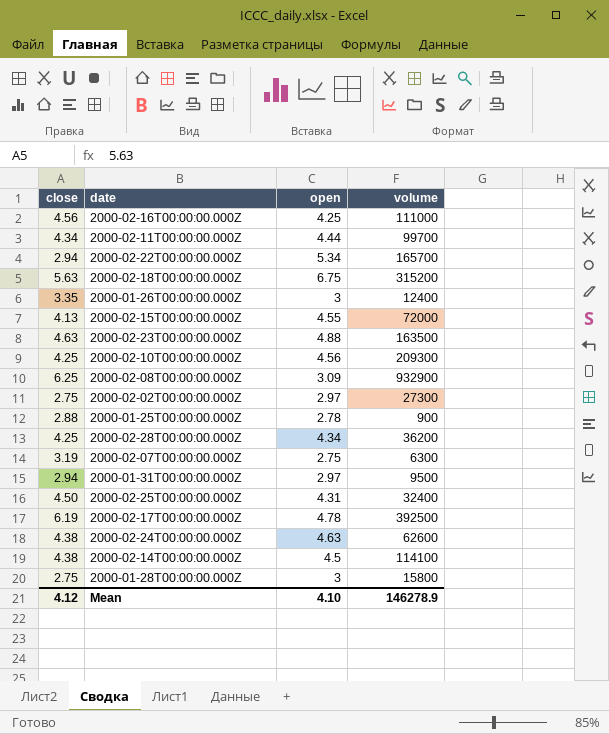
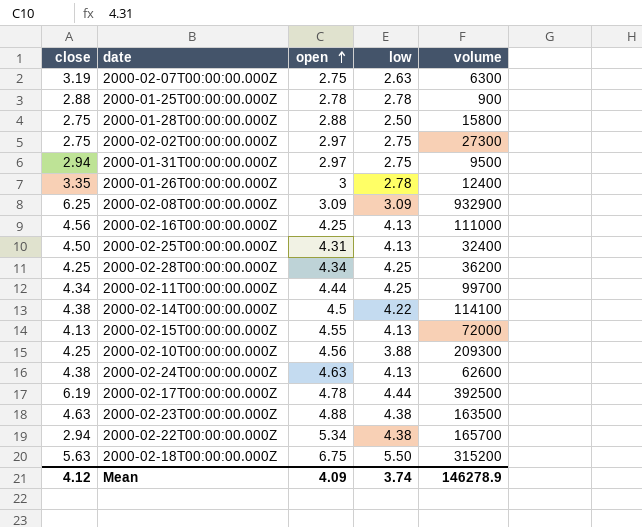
row order: none -> open ascending
column low | position: none -> 4
2000-01-28T00:00:00.000Z | open: 3 -> 2.88
Mean | open: 4.10 -> 4.09

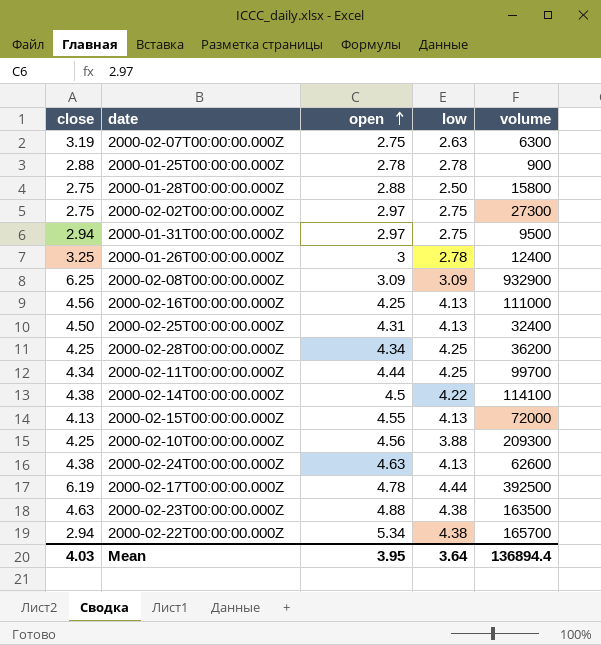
row 2000-02-18T00:00:00.000Z: 5.63 | 6.75 | 5.50 | 315200 -> none
2000-01-26T00:00:00.000Z | close: 3.35 -> 3.25
Mean | close: 4.12 -> 4.03
Mean | open: 4.09 -> 3.95
Mean | low: 3.74 -> 3.64
Mean | volume: 146278.9 -> 136894.4

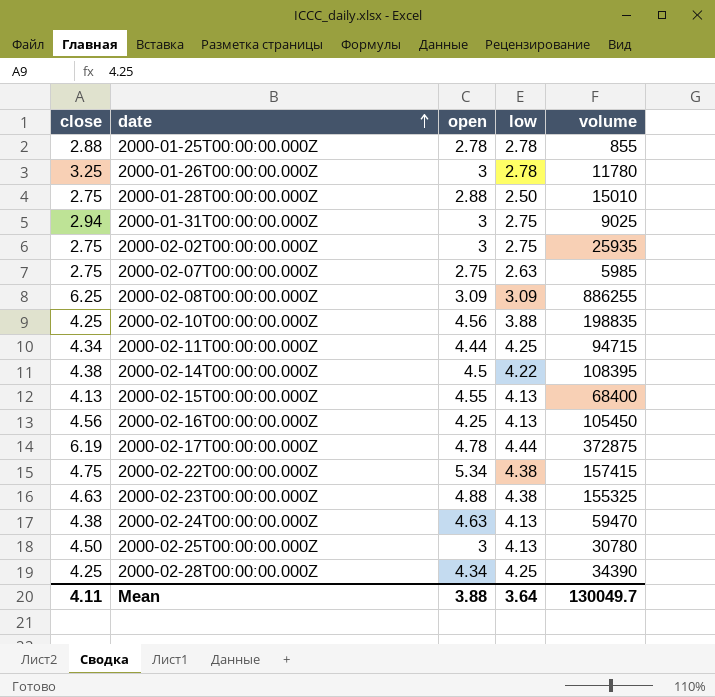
row order: open ascending -> date ascending
2000-01-25T00:00:00.000Z | volume: 900 -> 855
2000-01-26T00:00:00.000Z | volume: 12400 -> 11780
2000-01-28T00:00:00.000Z | volume: 15800 -> 15010
2000-01-31T00:00:00.000Z | open: 2.97 -> 3
2000-01-31T00:00:00.000Z | volume: 9500 -> 9025
2000-02-02T00:00:00.000Z | open: 2.97 -> 3
2000-02-02T00:00:00.000Z | volume: 27300 -> 25935
2000-02-07T00:00:00.000Z | close: 3.19 -> 2.75
2000-02-07T00:00:00.000Z | volume: 6300 -> 5985
2000-02-08T00:00:00.000Z | volume: 932900 -> 886255
2000-02-10T00:00:00.000Z | volume: 209300 -> 198835
2000-02-11T00:00:00.000Z | volume: 99700 -> 94715
2000-02-14T00:00:00.000Z | volume: 114100 -> 108395
2000-02-15T00:00:00.000Z | volume: 72000 -> 68400
2000-02-16T00:00:00.000Z | volume: 111000 -> 105450
2000-02-17T00:00:00.000Z | volume: 392500 -> 372875
2000-02-22T00:00:00.000Z | close: 2.94 -> 4.75
2000-02-22T00:00:00.000Z | volume: 165700 -> 157415
2000-02-23T00:00:00.000Z | volume: 163500 -> 155325
2000-02-24T00:00:00.000Z | volume: 62600 -> 59470
2000-02-25T00:00:00.000Z | open: 4.31 -> 3
2000-02-25T00:00:00.000Z | volume: 32400 -> 30780
2000-02-28T00:00:00.000Z | volume: 36200 -> 34390
Mean | close: 4.03 -> 4.11
Mean | open: 3.95 -> 3.88
Mean | volume: 136894.4 -> 130049.7

